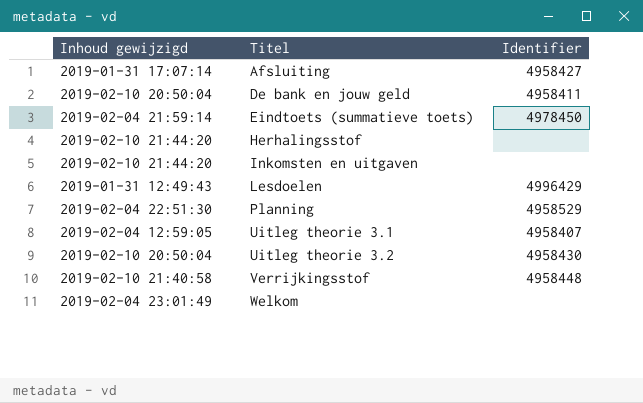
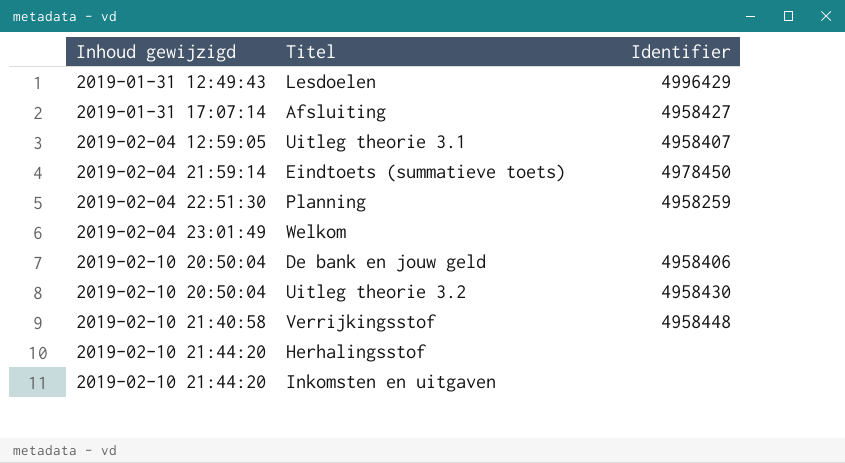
row order: Titel ascending -> Inhoud gewijzigd ascending
Planning | Identifier: 4958529 -> 4958259
De bank en jouw geld | Identifier: 4958411 -> 4958406

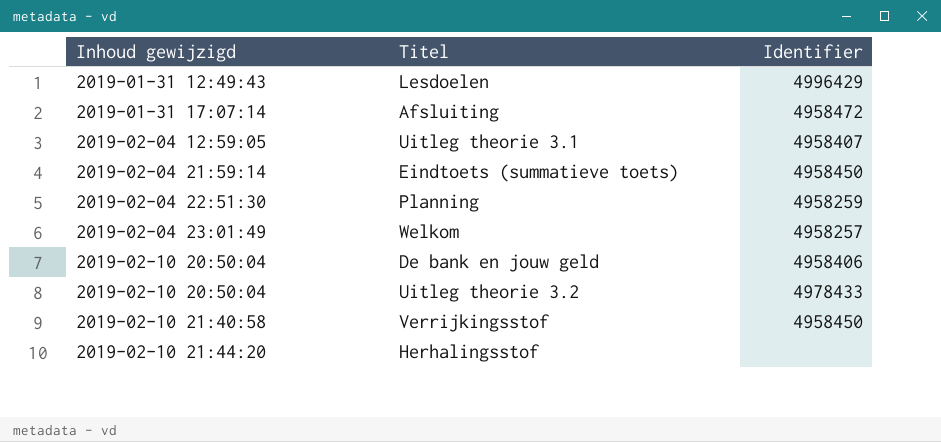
row Inkomsten en uitgaven: 2019-02-10 21:44:20 | none -> none
Afsluiting | Identifier: 4958427 -> 4958472
Eindtoets (summatieve toets) | Identifier: 4978450 -> 4958450
Welkom | Identifier: none -> 4958257
Uitleg theorie 3.2 | Identifier: 4958430 -> 4978433
Verrijkingsstof | Identifier: 4958448 -> 4958450

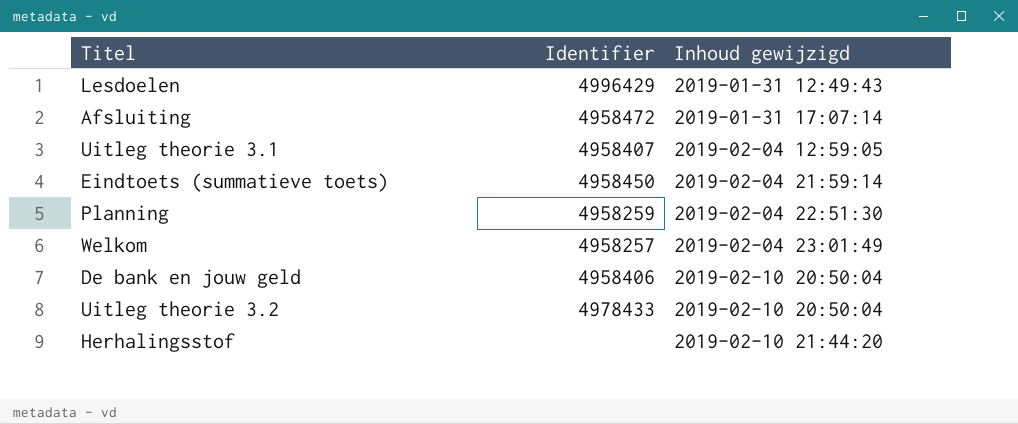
column Inhoud gewijzigd | position: 1 -> 3
row Verrijkingsstof: 2019-02-10 21:40:58 | 4958450 -> none

